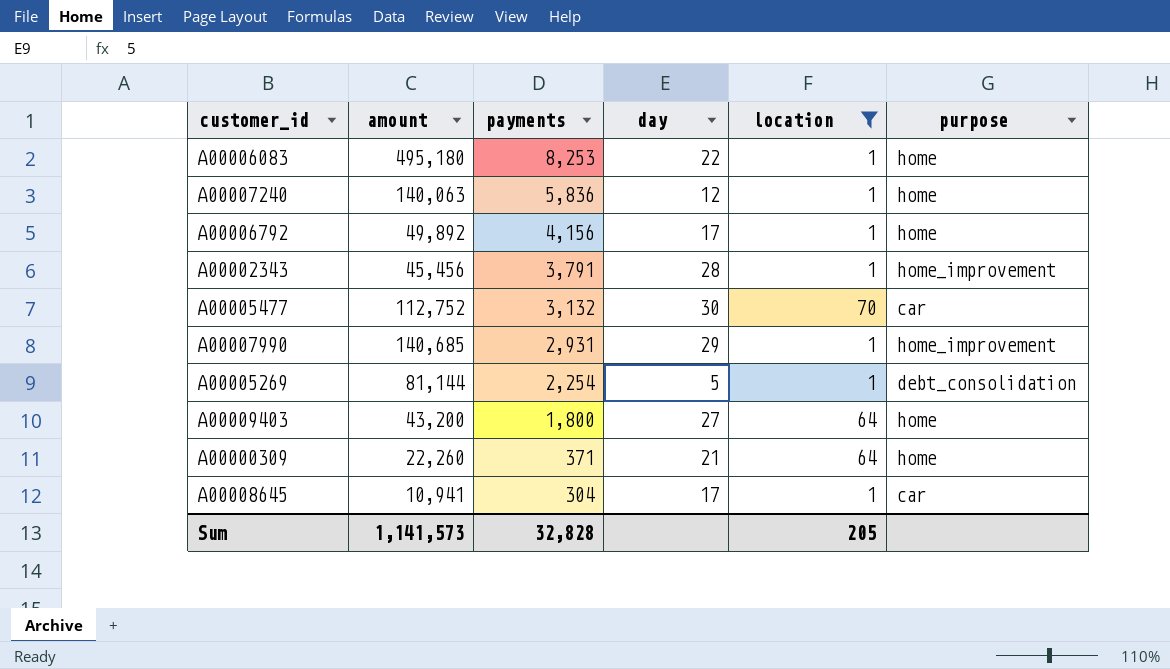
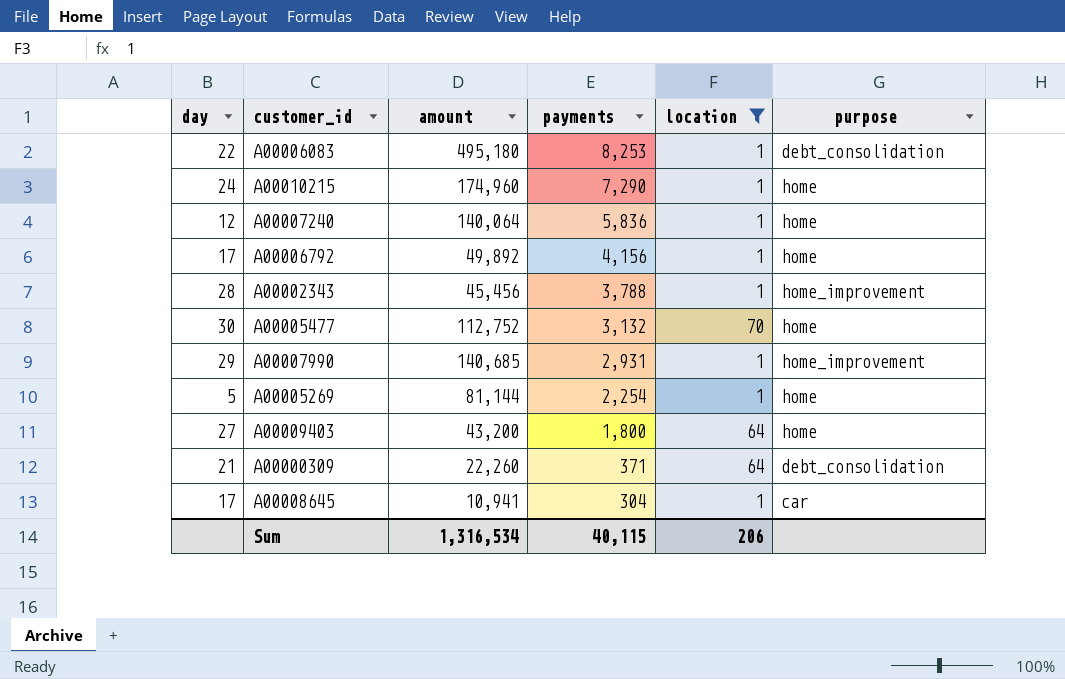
column day | position: 4 -> 1
A00006083 | purpose: home -> debt_consolidation
row A00010215: none -> 24 | 174,960 | 7,290 | 1 | home
A00007240 | amount: 140,063 -> 140,064
A00002343 | payments: 3,791 -> 3,788
A00005477 | purpose: car -> home
A00005269 | purpose: debt_consolidation -> home
A00000309 | purpose: home -> debt_consolidation
Sum | amount: 1,141,573 -> 1,316,534
Sum | payments: 32,828 -> 40,115
Sum | location: 205 -> 206

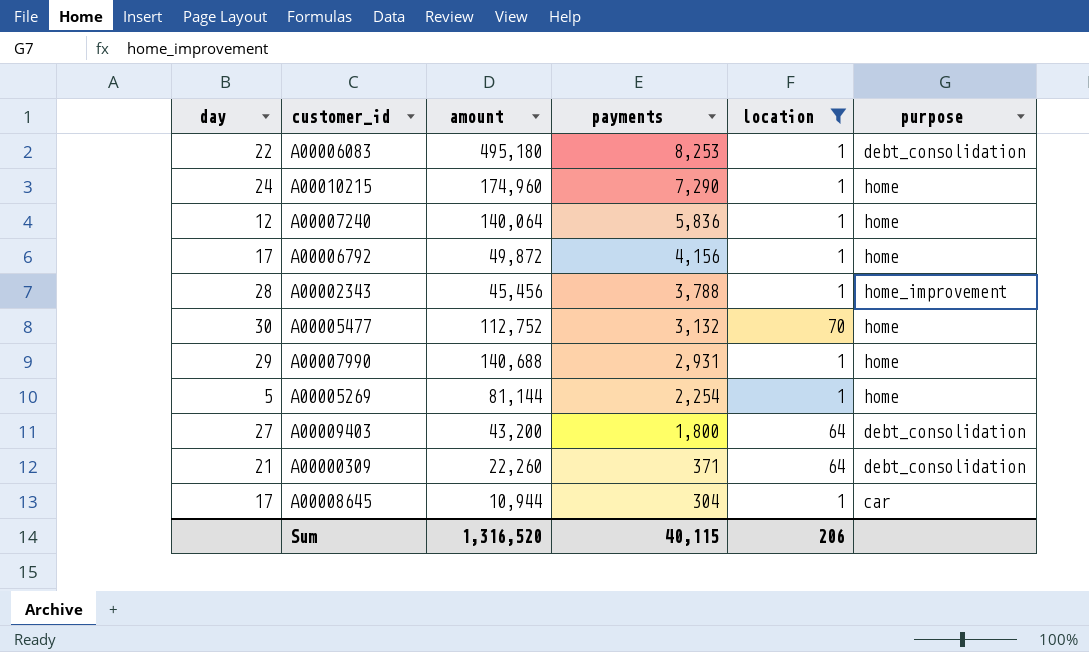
A00006792 | amount: 49,892 -> 49,872
A00007990 | amount: 140,685 -> 140,688
A00007990 | purpose: home_improvement -> home
A00009403 | purpose: home -> debt_consolidation
A00008645 | amount: 10,941 -> 10,944
Sum | amount: 1,316,534 -> 1,316,520

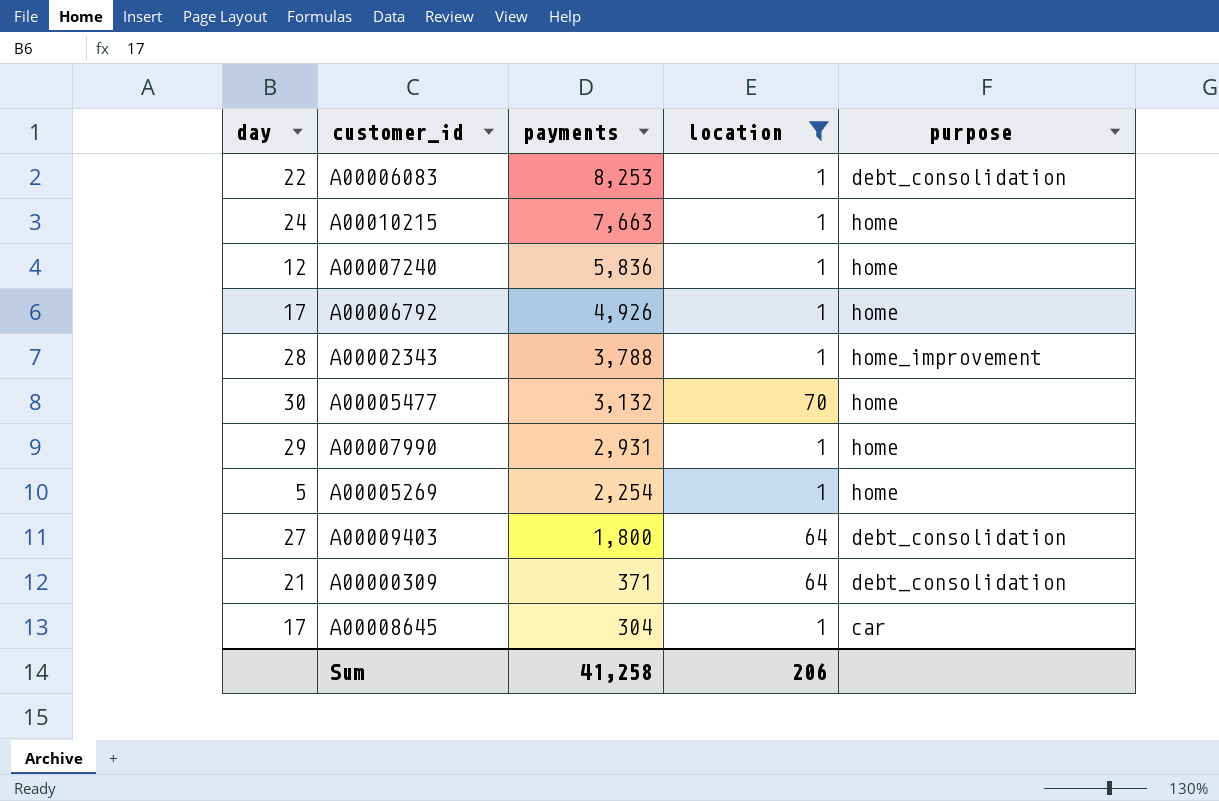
column amount | position: 3 -> none
A00010215 | payments: 7,290 -> 7,663
A00006792 | payments: 4,156 -> 4,926
Sum | payments: 40,115 -> 41,258

